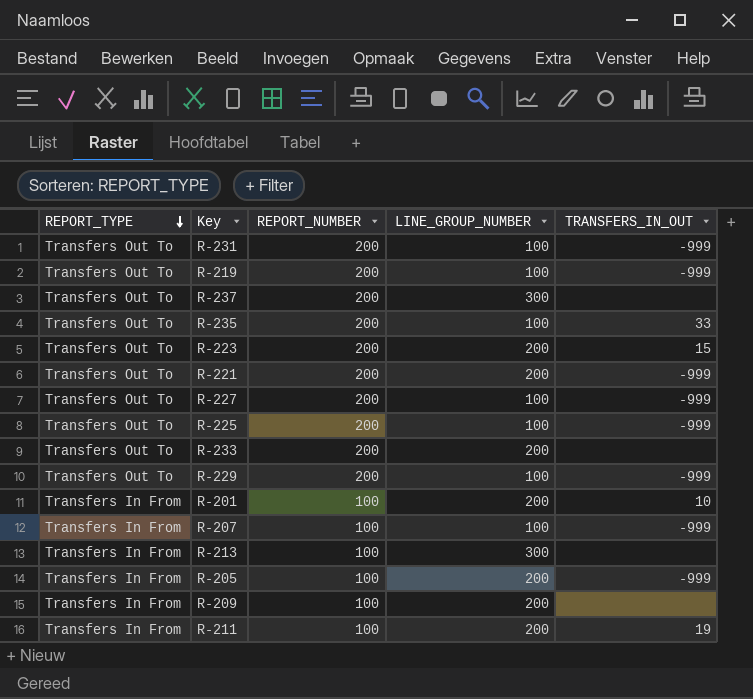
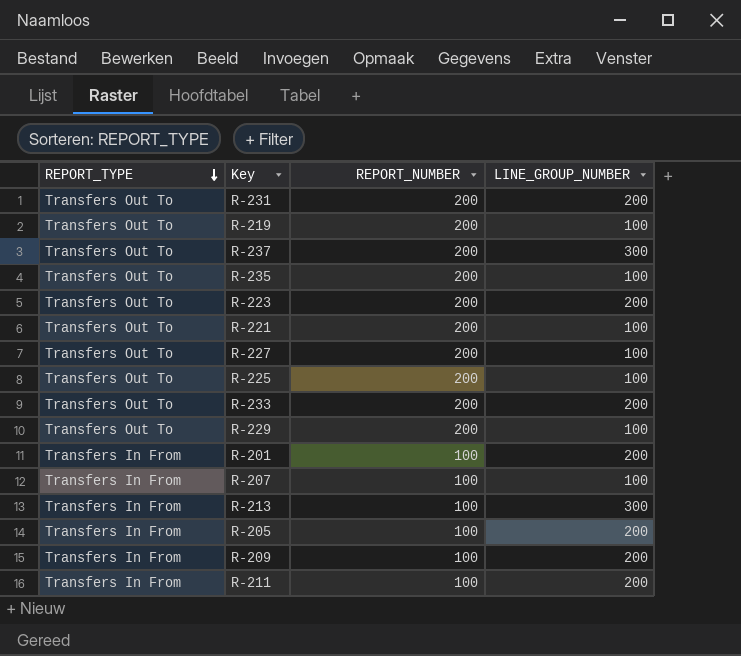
column TRANSFERS_IN_OUT | position: 5 -> none
R-231 | LINE_GROUP_NUMBER: 100 -> 200
R-221 | LINE_GROUP_NUMBER: 200 -> 100

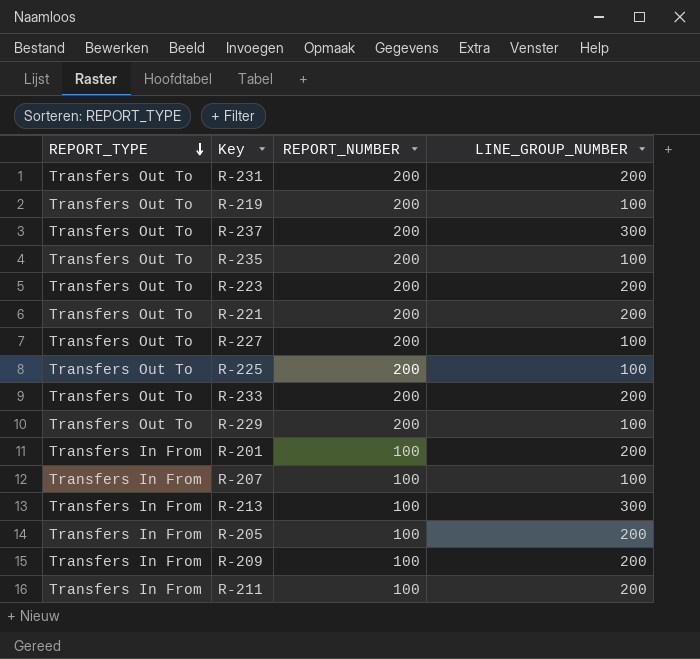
R-221 | LINE_GROUP_NUMBER: 100 -> 200

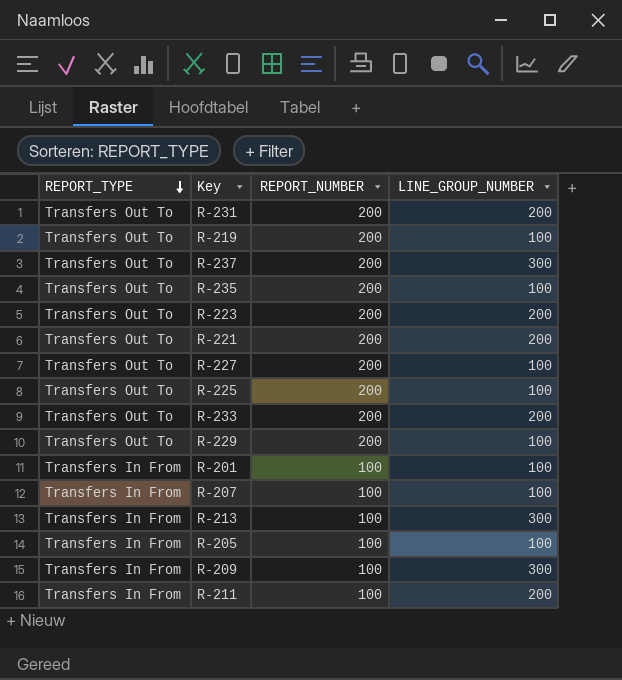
R-201 | LINE_GROUP_NUMBER: 200 -> 100
R-205 | LINE_GROUP_NUMBER: 200 -> 100
R-209 | LINE_GROUP_NUMBER: 200 -> 300

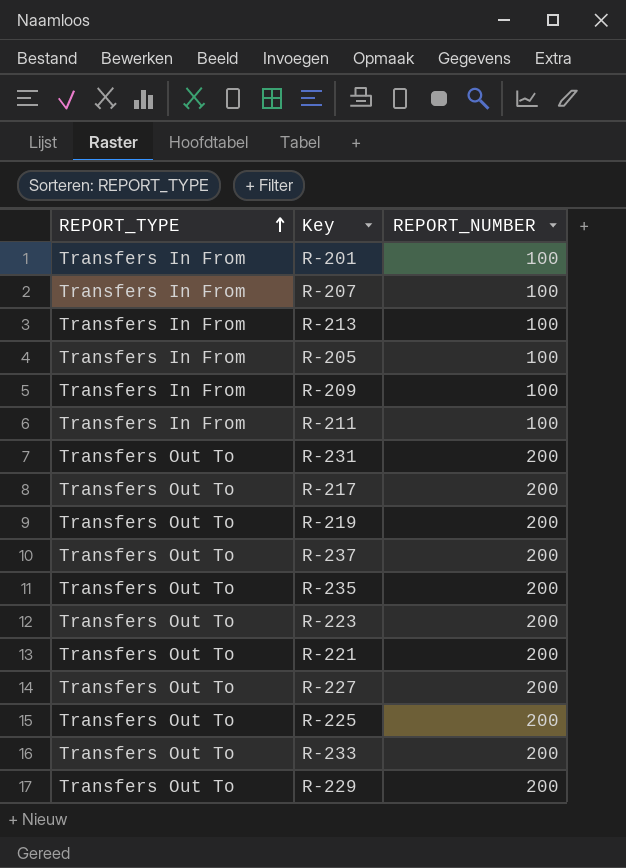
row order: REPORT_TYPE descending -> REPORT_TYPE ascending
column LINE_GROUP_NUMBER | position: 4 -> none
row R-217: none -> Transfers Out To | 200

